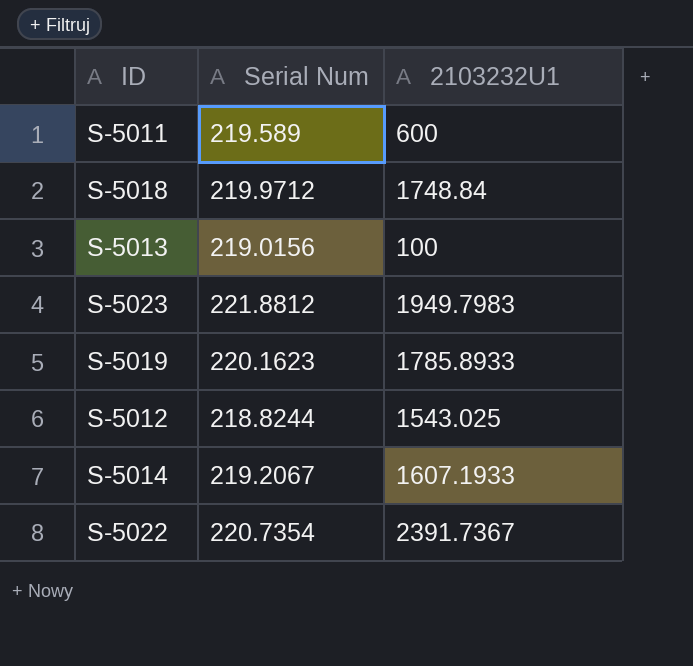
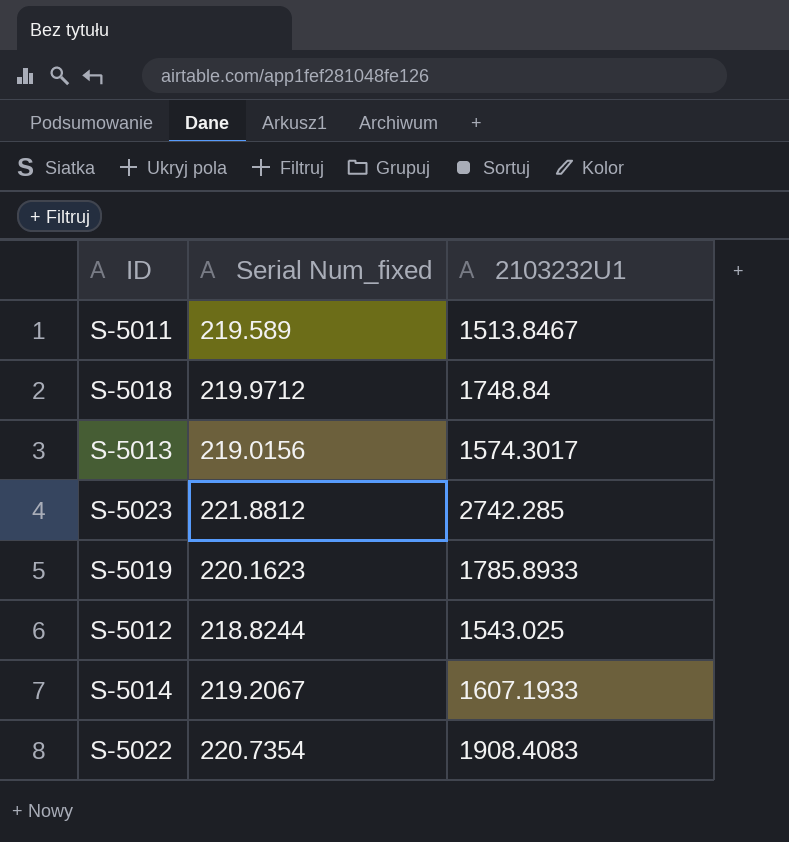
column name: Serial Num -> Serial Num_fixed
S-5011 | 2103232U1: 600 -> 1513.8467
S-5013 | 2103232U1: 100 -> 1574.3017
S-5023 | 2103232U1: 1949.7983 -> 2742.285
S-5022 | 2103232U1: 2391.7367 -> 1908.4083

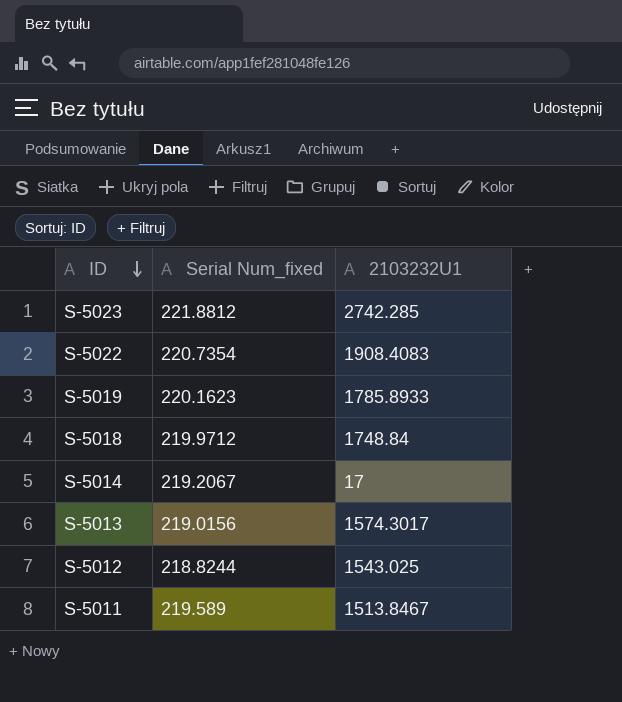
row order: none -> ID descending
S-5014 | 2103232U1: 1607.1933 -> 17

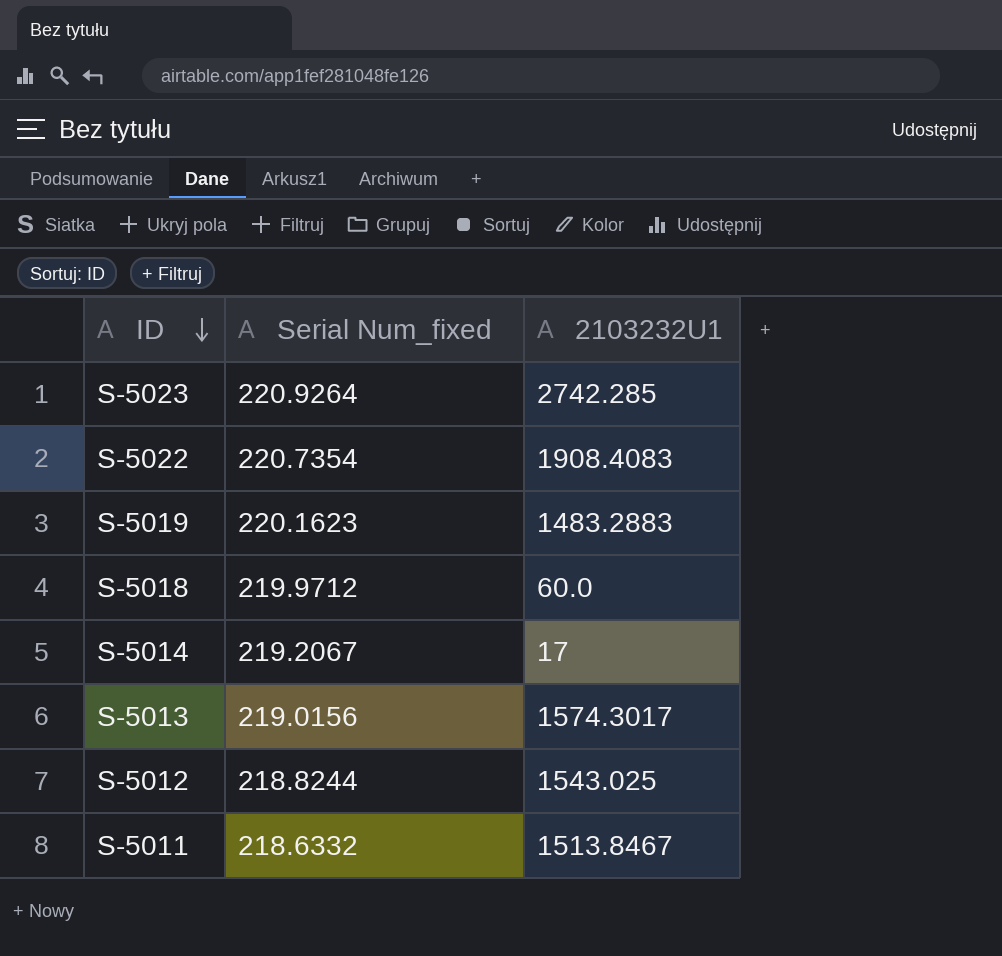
S-5023 | Serial Num_fixed: 221.8812 -> 220.9264
S-5019 | 2103232U1: 1785.8933 -> 1483.2883
S-5018 | 2103232U1: 1748.84 -> 60.0
S-5011 | Serial Num_fixed: 219.589 -> 218.6332

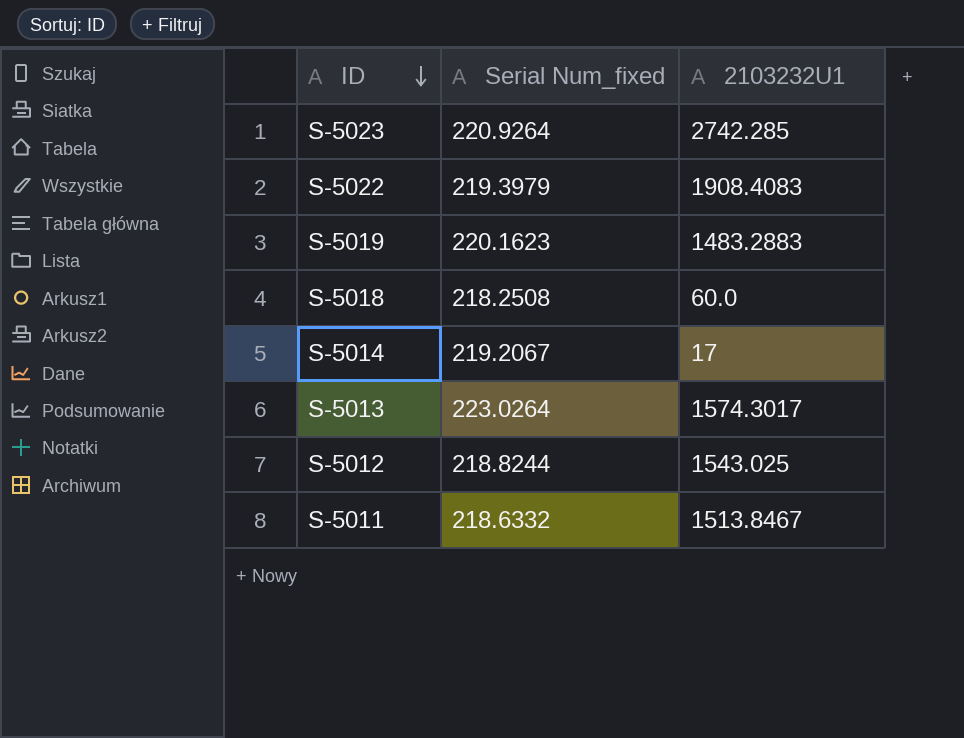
S-5022 | Serial Num_fixed: 220.7354 -> 219.3979
S-5018 | Serial Num_fixed: 219.9712 -> 218.2508
S-5013 | Serial Num_fixed: 219.0156 -> 223.0264

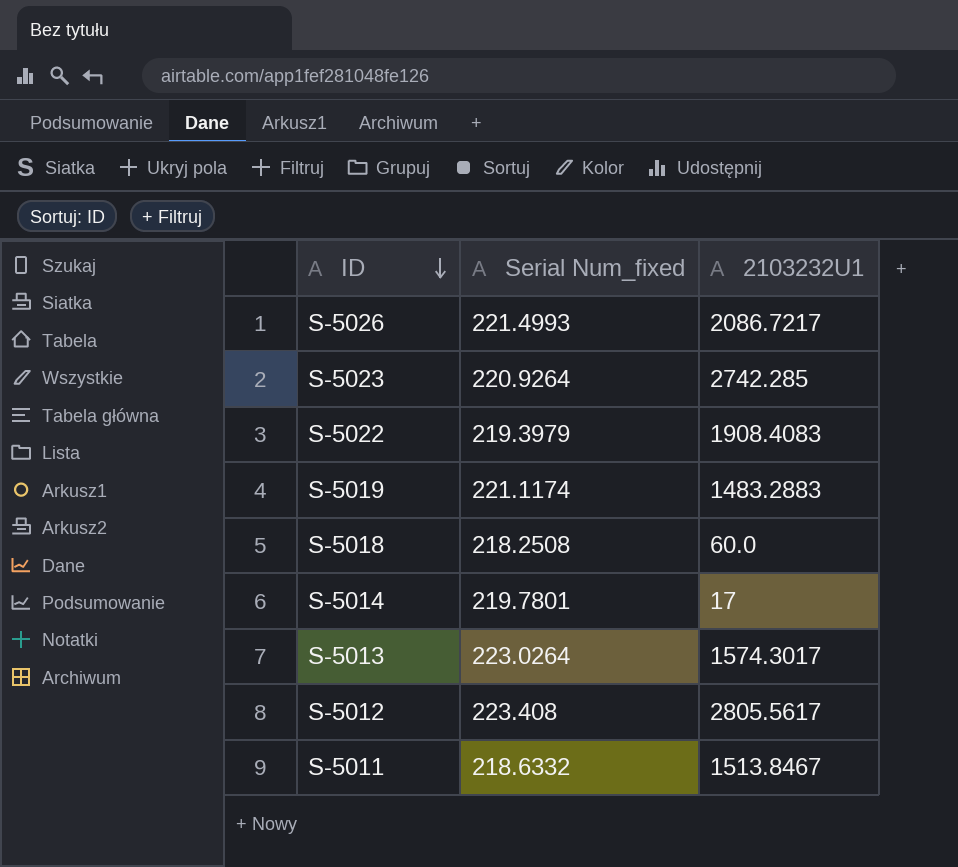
row S-5026: none -> 221.4993 | 2086.7217
S-5019 | Serial Num_fixed: 220.1623 -> 221.1174
S-5014 | Serial Num_fixed: 219.2067 -> 219.7801
S-5012 | Serial Num_fixed: 218.8244 -> 223.408
S-5012 | 2103232U1: 1543.025 -> 2805.5617

